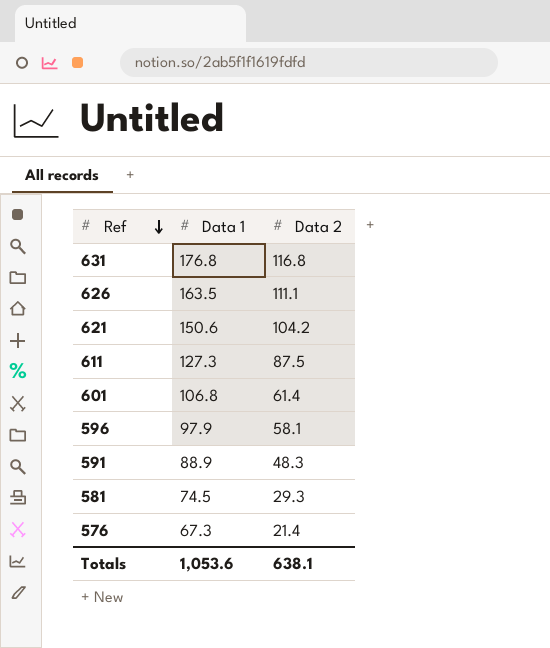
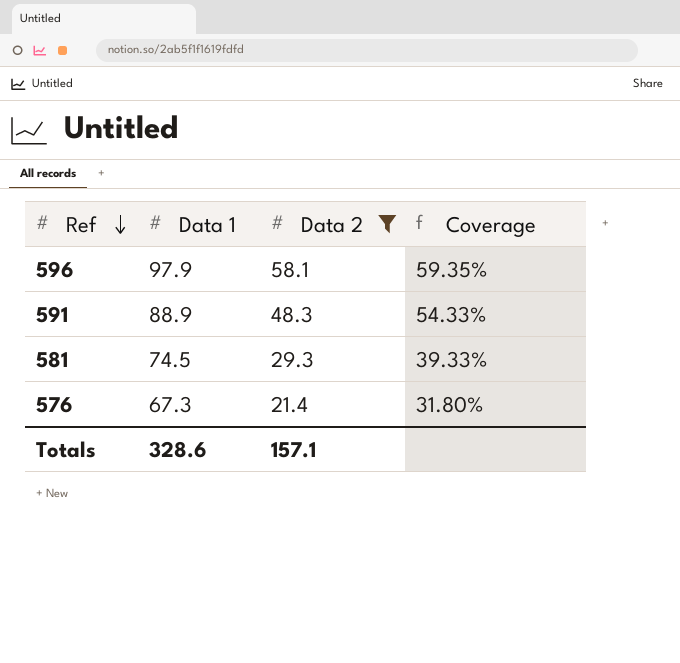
filter: none -> Data 2 <= 58.1
column Coverage | formula: none -> [Data 2] / [Data 1]
Totals | Data 1: 1,053.6 -> 328.6
Totals | Data 2: 638.1 -> 157.1

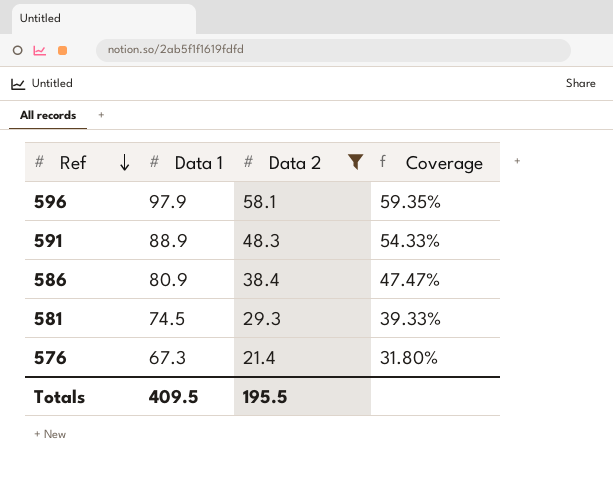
row 586: none -> 80.9 | 38.4 | 47.47%
Totals | Data 1: 328.6 -> 409.5
Totals | Data 2: 157.1 -> 195.5

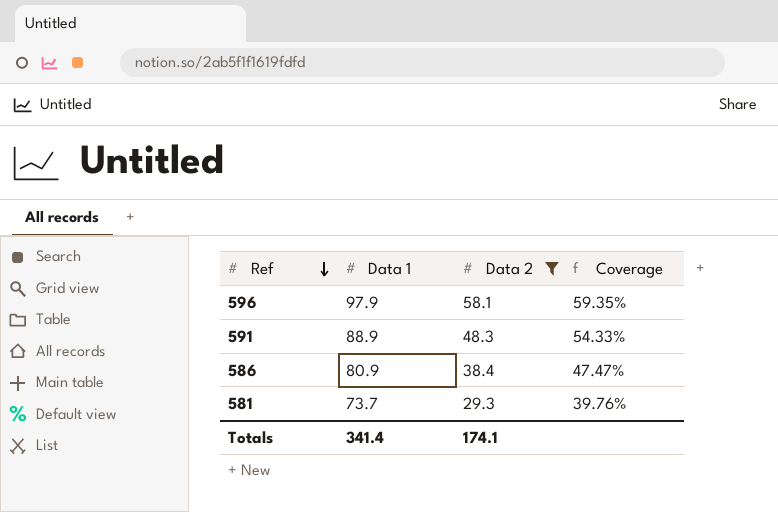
row 576: 67.3 | 21.4 | 31.80% -> none
581 | Data 1: 74.5 -> 73.7
581 | Coverage: 39.33% -> 39.76%
Totals | Data 1: 409.5 -> 341.4
Totals | Data 2: 195.5 -> 174.1

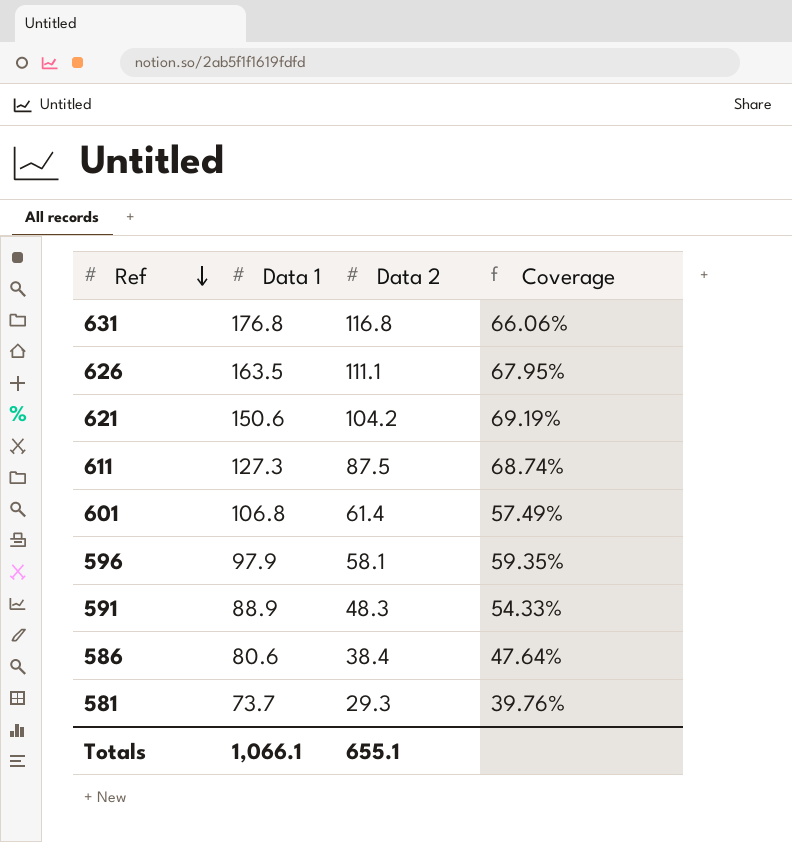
filter: Data 2 <= 58.1 -> none
586 | Data 1: 80.9 -> 80.6
586 | Coverage: 47.47% -> 47.64%
Totals | Data 1: 341.4 -> 1,066.1
Totals | Data 2: 174.1 -> 655.1

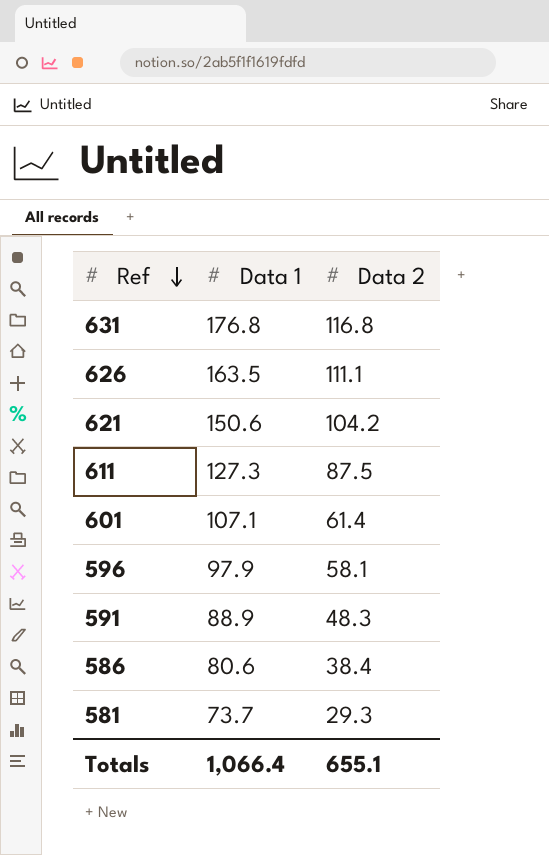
column Coverage | formula: [Data 2] / [Data 1] -> none
601 | Data 1: 106.8 -> 107.1
Totals | Data 1: 1,066.1 -> 1,066.4

